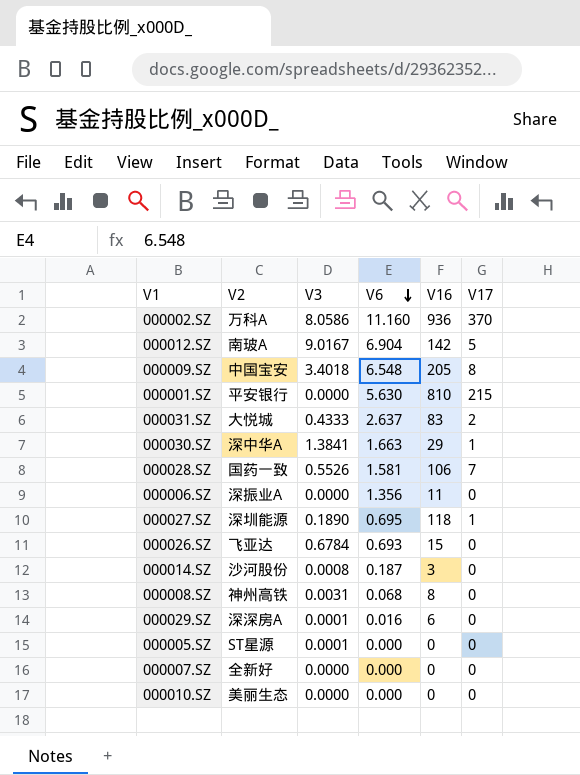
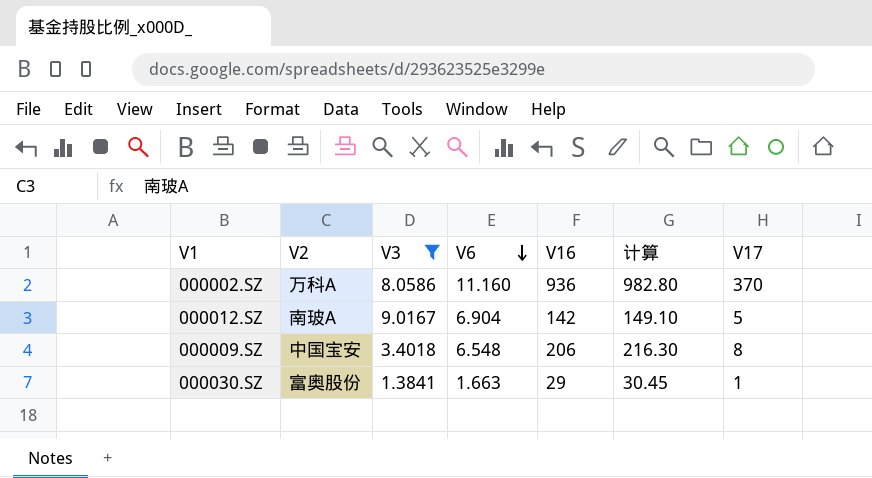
filter: none -> V3 >= 1.3841
column 计算 | formula: none -> [V16] * 1.05
000009.SZ | V16: 205 -> 206
000030.SZ | V2: 深中华A -> 富奥股份

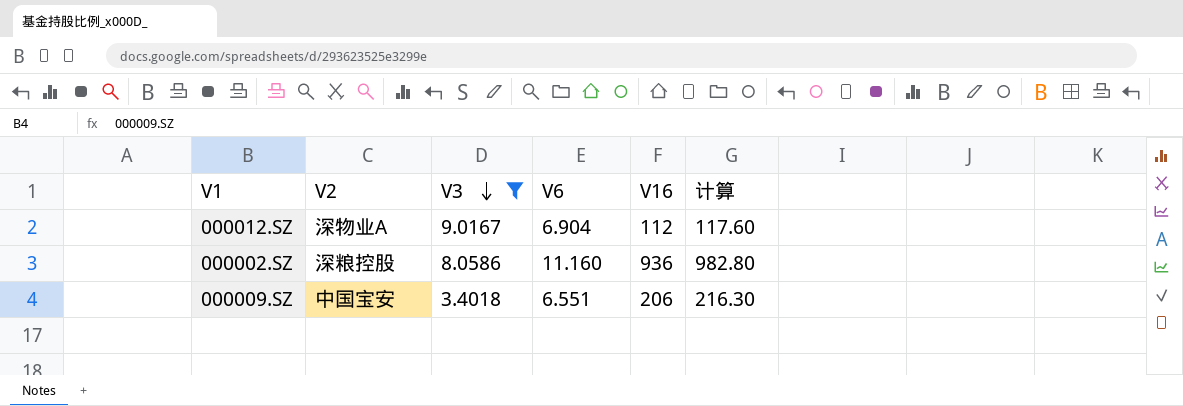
row order: V6 descending -> V3 descending
column V17 | position: 7 -> none
row 000030.SZ: 富奥股份 | 1.3841 | 1.663 | 29 | 30.45 | 1 -> none
000012.SZ | V2: 南玻A -> 深物业A
000012.SZ | V16: 142 -> 112
000012.SZ | 计算: 149.10 -> 117.60
000002.SZ | V2: 万科A -> 深粮控股
000009.SZ | V6: 6.548 -> 6.551

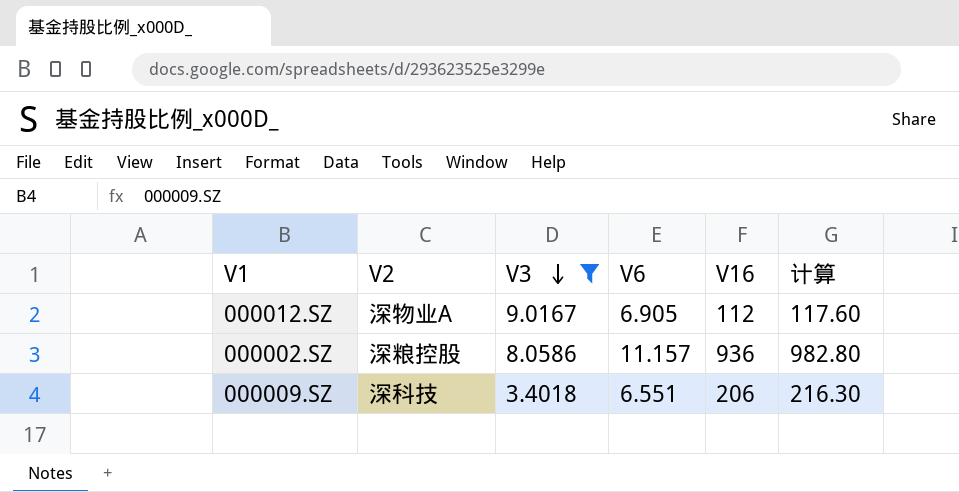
000012.SZ | V6: 6.904 -> 6.905
000002.SZ | V6: 11.160 -> 11.157
000009.SZ | V2: 中国宝安 -> 深科技

